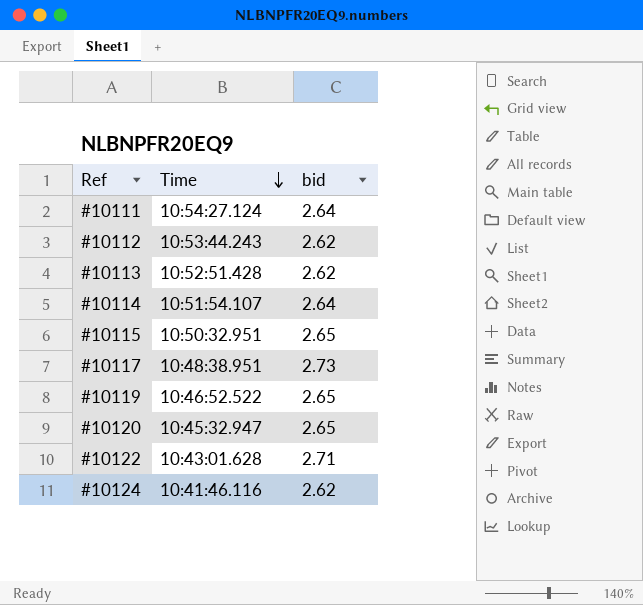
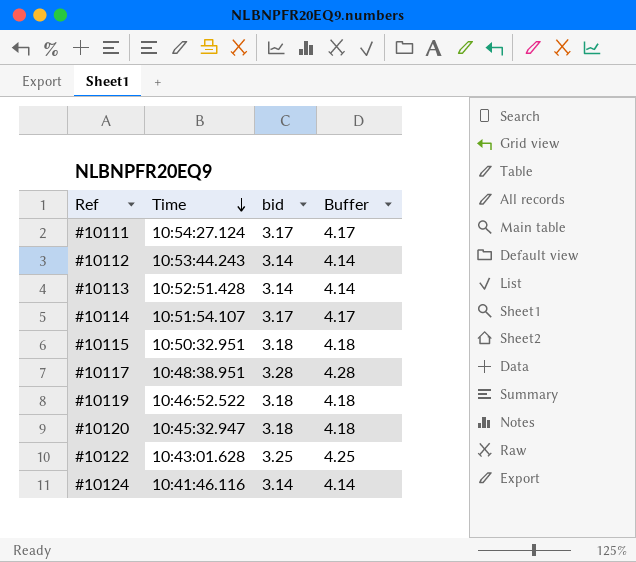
column Buffer | formula: none -> [bid] + 1
#10111 | bid: 2.64 -> 3.17
#10112 | bid: 2.62 -> 3.14
#10113 | bid: 2.62 -> 3.14
#10114 | bid: 2.64 -> 3.17
#10115 | bid: 2.65 -> 3.18
#10117 | bid: 2.73 -> 3.28
#10119 | bid: 2.65 -> 3.18
#10120 | bid: 2.65 -> 3.18
#10122 | bid: 2.71 -> 3.25
#10124 | bid: 2.62 -> 3.14

